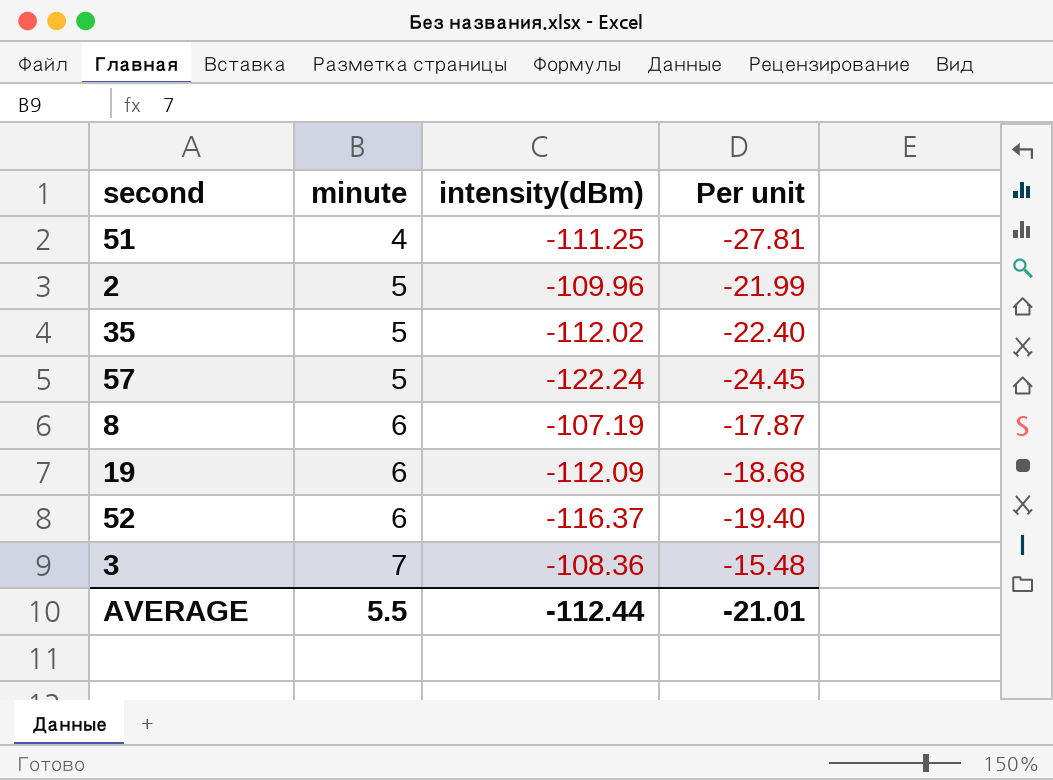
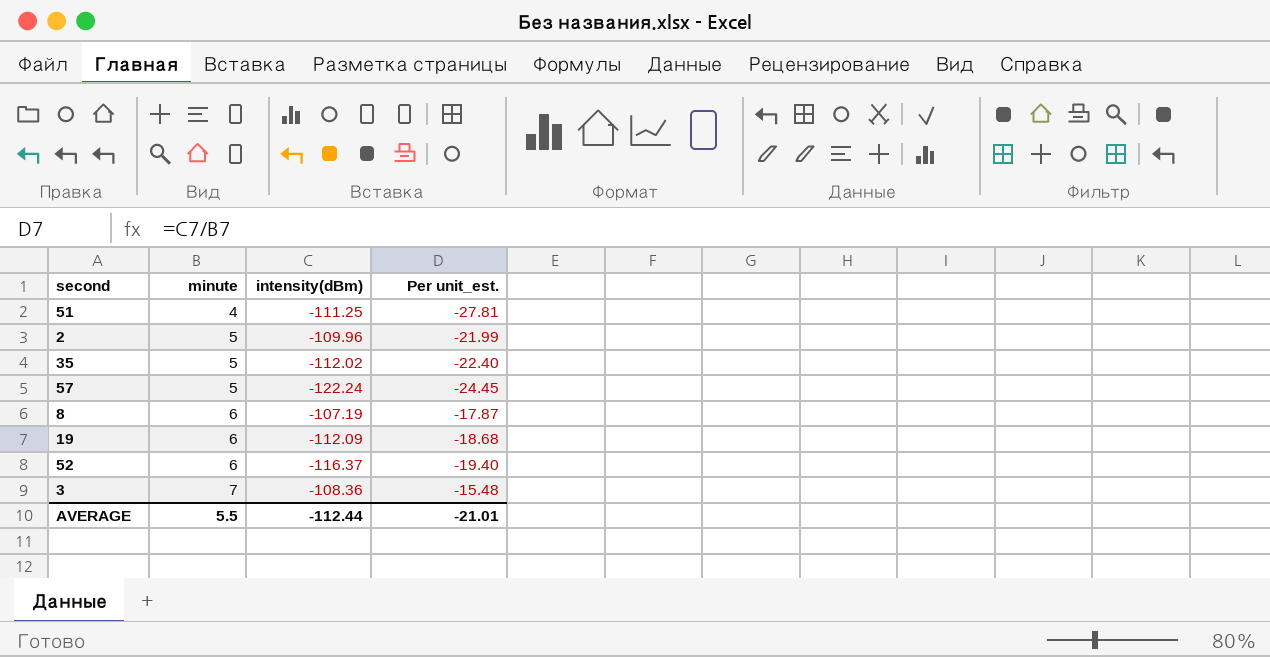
column name: Per unit -> Per unit_est.

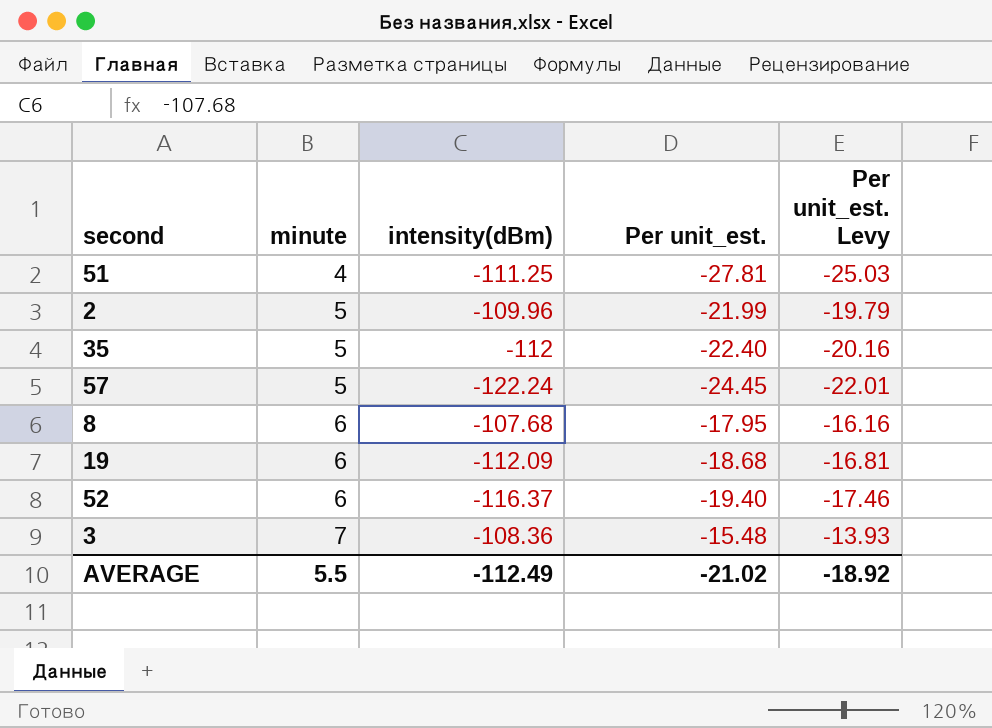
column Per unit_est. Levy | formula: none -> [Per unit_est.] * 0.9
35 | intensity(dBm): -112.02 -> -112
8 | intensity(dBm): -107.19 -> -107.68
8 | Per unit_est.: -17.87 -> -17.95
AVERAGE | intensity(dBm): -112.44 -> -112.49
AVERAGE | Per unit_est.: -21.01 -> -21.02

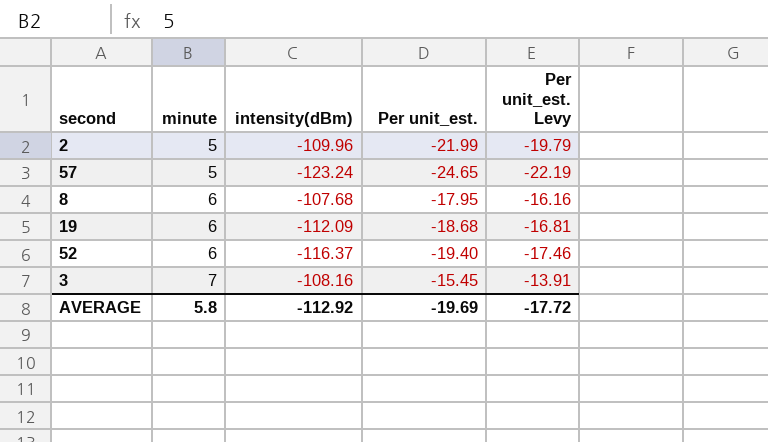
row 51: 4 | -111.25 | -27.81 | -25.03 -> none
row 35: 5 | -112 | -22.40 | -20.16 -> none
57 | intensity(dBm): -122.24 -> -123.24
57 | Per unit_est.: -24.45 -> -24.65
57 | Per unit_est. Levy: -22.01 -> -22.19
3 | intensity(dBm): -108.36 -> -108.16
3 | Per unit_est.: -15.48 -> -15.45
3 | Per unit_est. Levy: -13.93 -> -13.91
AVERAGE | minute: 5.5 -> 5.8
AVERAGE | intensity(dBm): -112.49 -> -112.92
AVERAGE | Per unit_est.: -21.02 -> -19.69
AVERAGE | Per unit_est. Levy: -18.92 -> -17.72

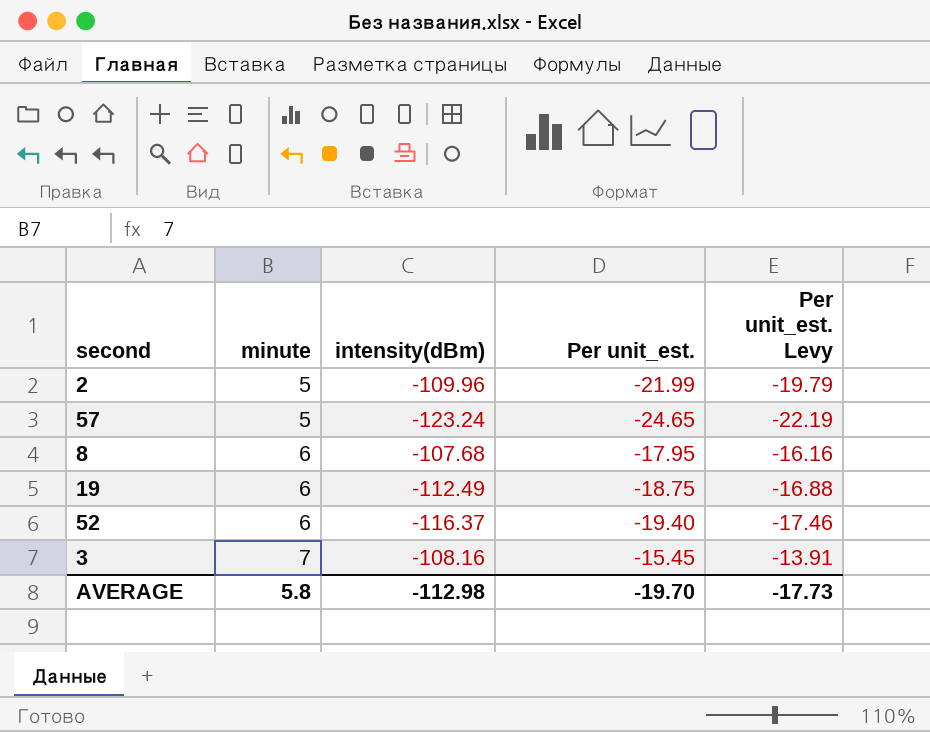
19 | intensity(dBm): -112.09 -> -112.49
19 | Per unit_est.: -18.68 -> -18.75
19 | Per unit_est. Levy: -16.81 -> -16.88
AVERAGE | intensity(dBm): -112.92 -> -112.98
AVERAGE | Per unit_est.: -19.69 -> -19.70
AVERAGE | Per unit_est. Levy: -17.72 -> -17.73

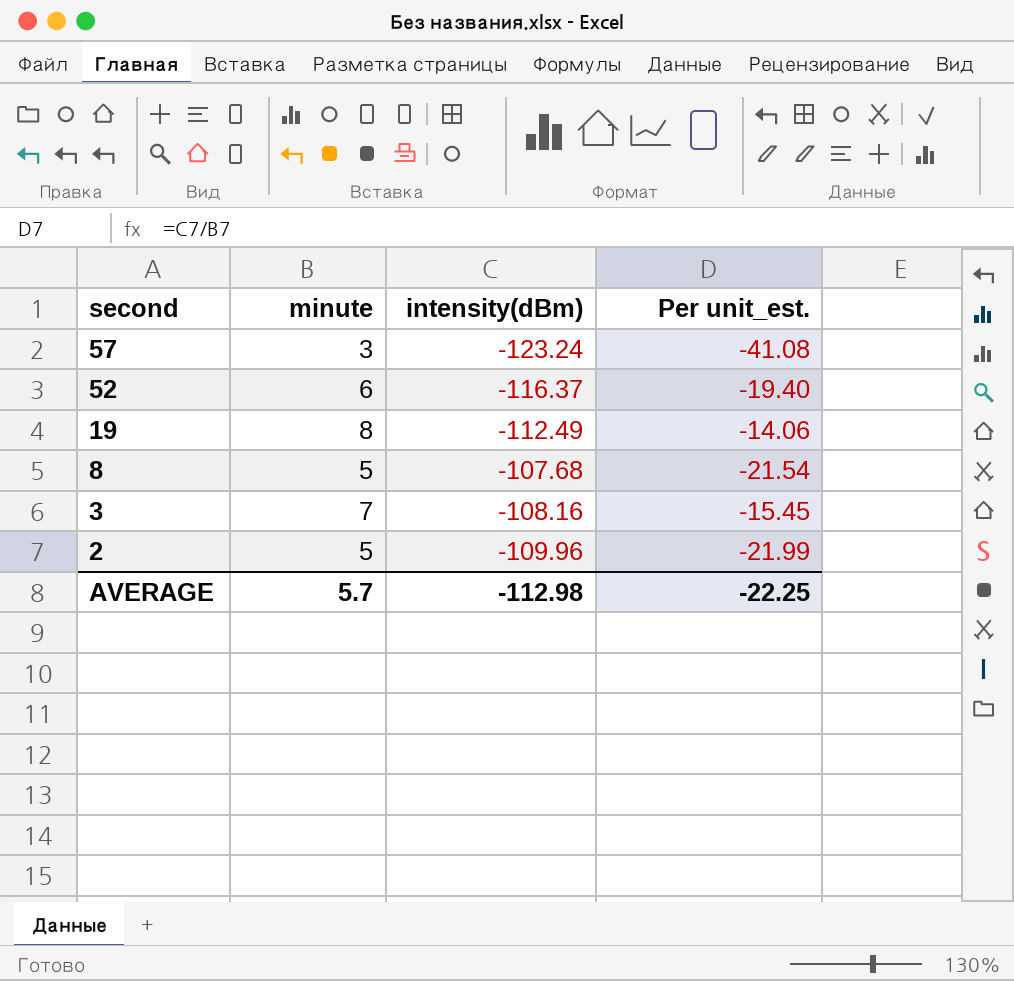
row order: minute ascending -> second descending
column Per unit_est. Levy | formula: [Per unit_est.] * 0.9 -> none
57 | minute: 5 -> 3
57 | Per unit_est.: -24.65 -> -41.08
19 | minute: 6 -> 8
19 | Per unit_est.: -18.75 -> -14.06
8 | minute: 6 -> 5
8 | Per unit_est.: -17.95 -> -21.54
AVERAGE | minute: 5.8 -> 5.7
AVERAGE | Per unit_est.: -19.70 -> -22.25

